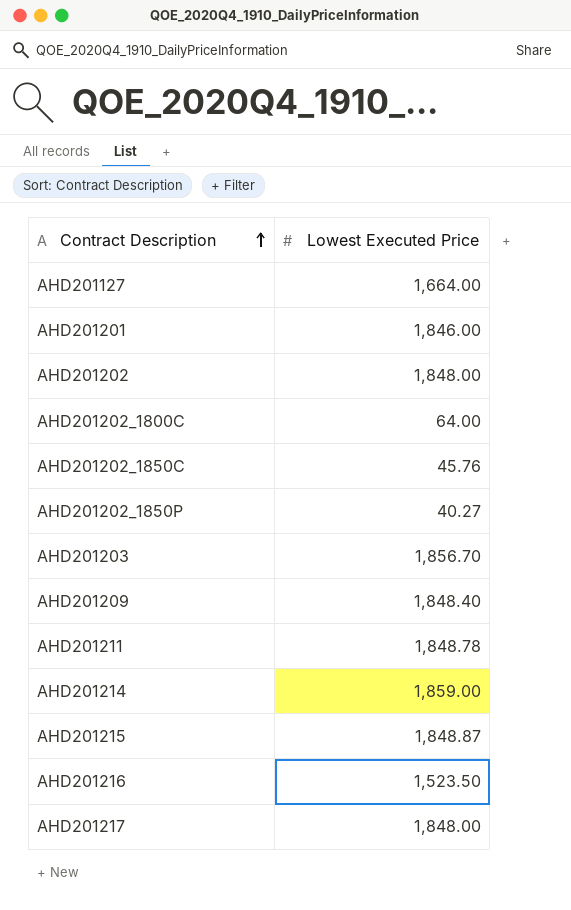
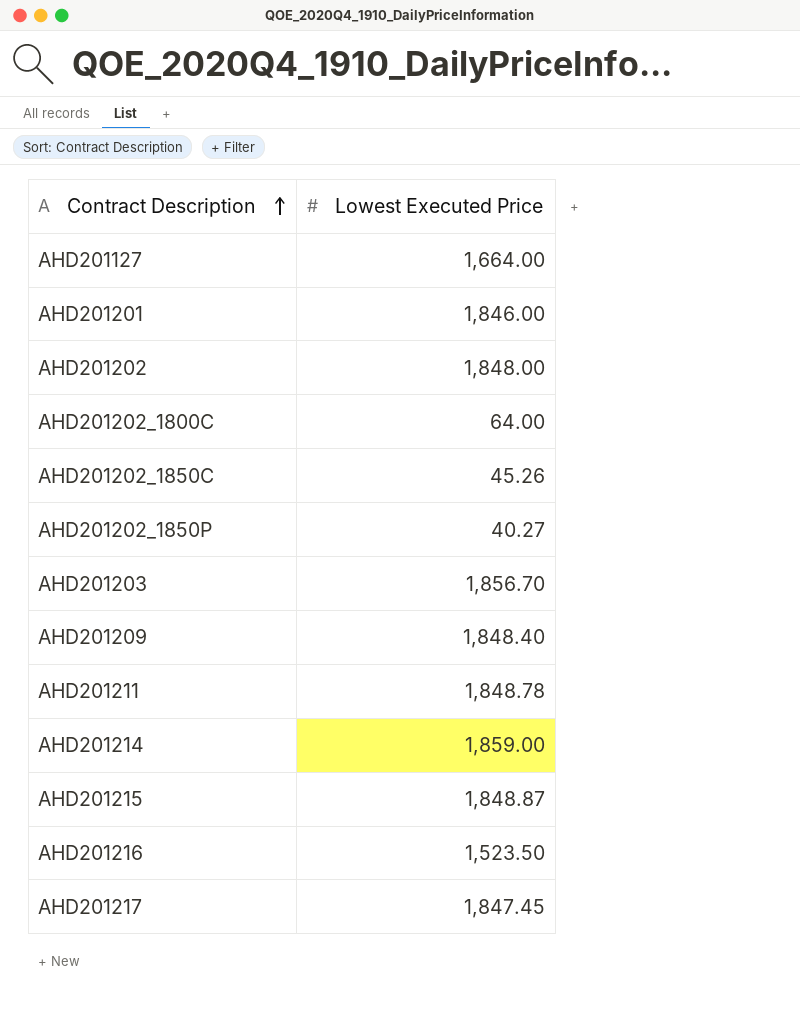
AHD201202_1850C | Lowest Executed Price: 45.76 -> 45.26
AHD201217 | Lowest Executed Price: 1,848.00 -> 1,847.45

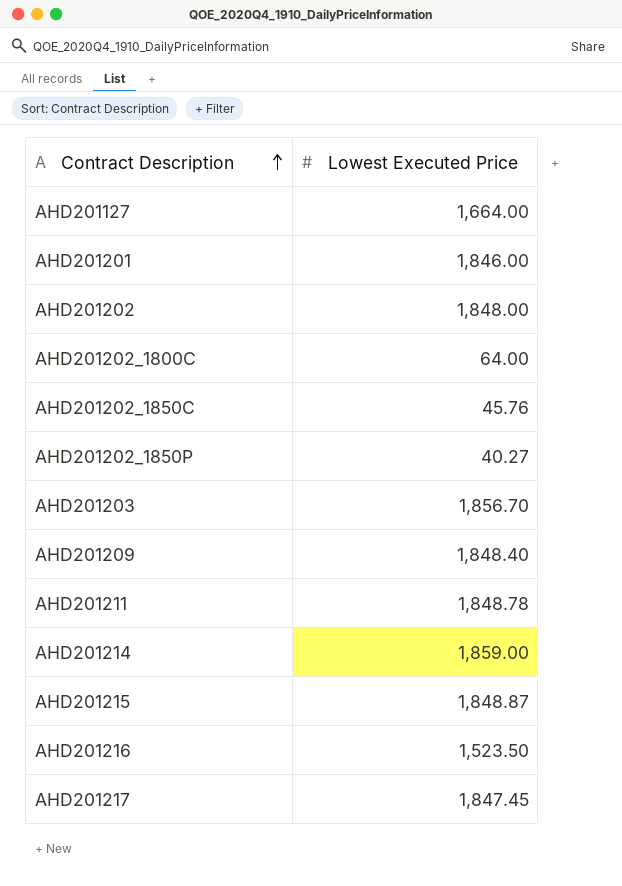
AHD201202_1850C | Lowest Executed Price: 45.26 -> 45.76

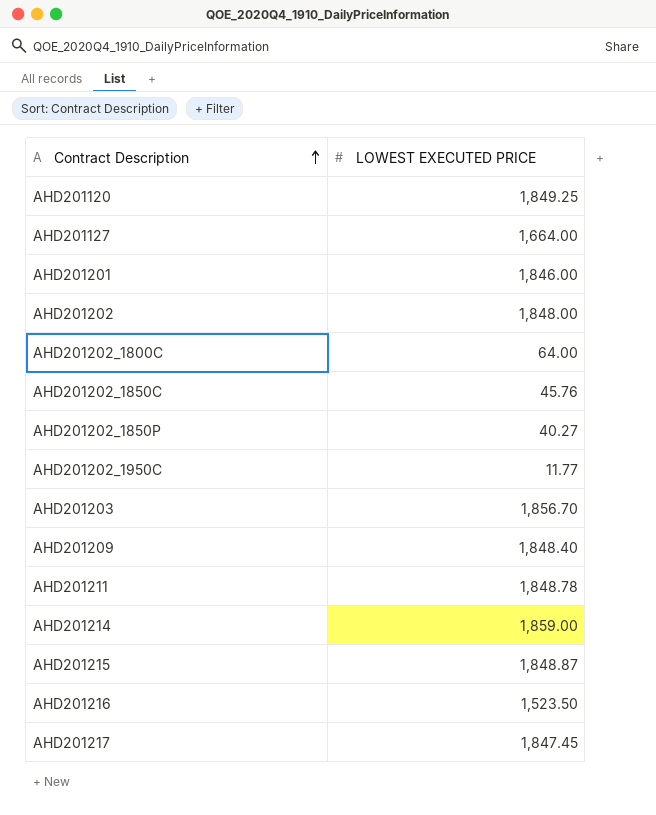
column name: Lowest Executed Price -> LOWEST EXECUTED PRICE
row AHD201120: none -> 1,849.25
row AHD201202_1950C: none -> 11.77

